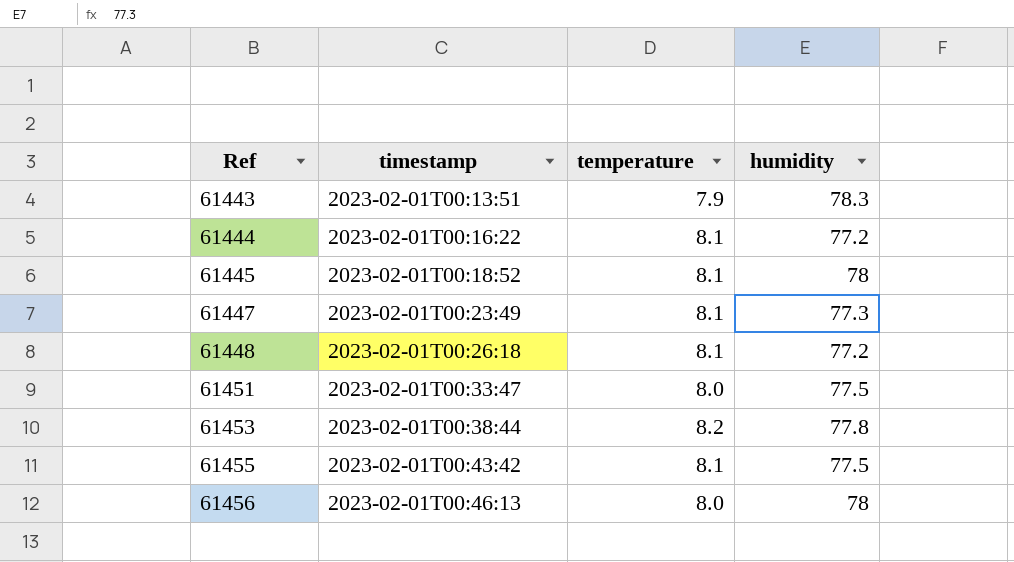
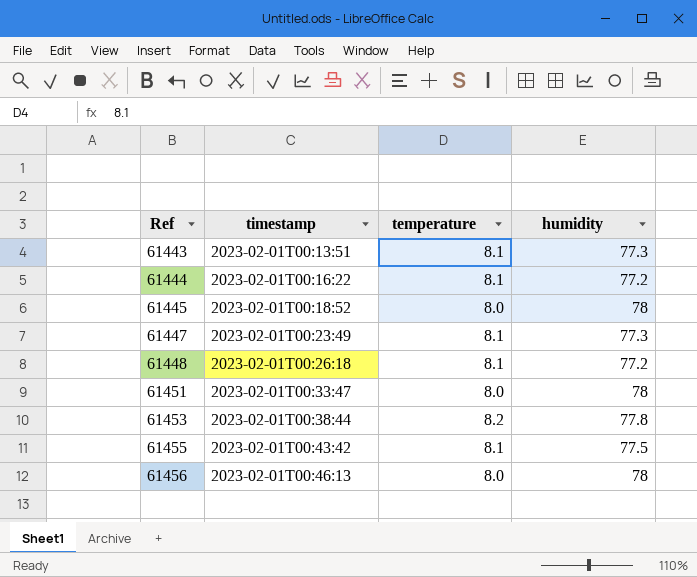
61443 | temperature: 7.9 -> 8.1
61443 | humidity: 78.3 -> 77.3
61445 | temperature: 8.1 -> 8.0
61451 | humidity: 77.5 -> 78

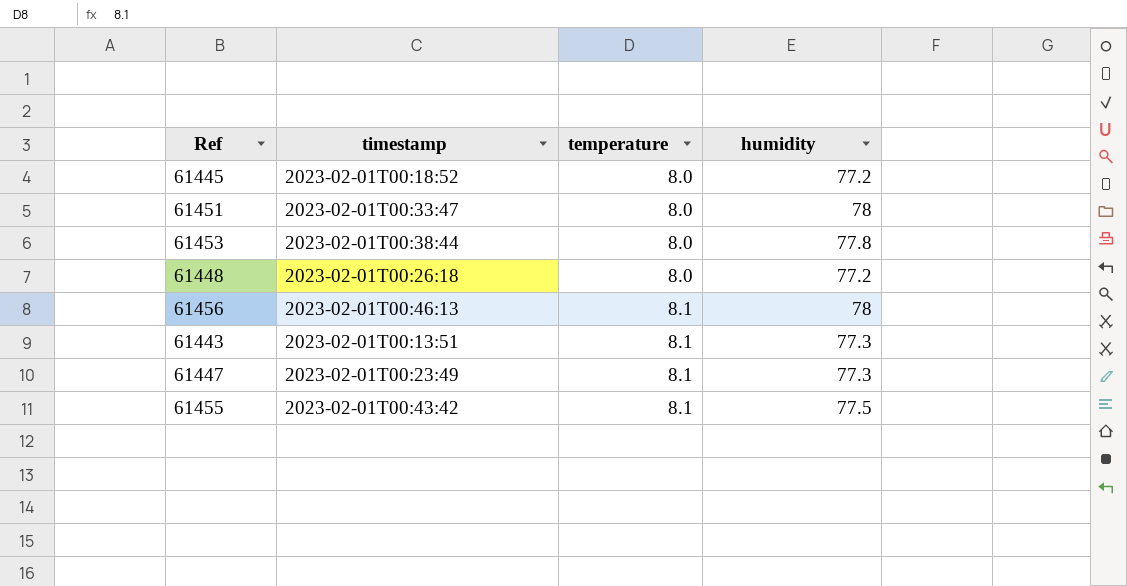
row order: Ref ascending -> temperature ascending
row 61444: 2023-02-01T00:16:22 | 8.1 | 77.2 -> none
61445 | humidity: 78 -> 77.2
61453 | temperature: 8.2 -> 8.0
61448 | temperature: 8.1 -> 8.0
61456 | temperature: 8.0 -> 8.1

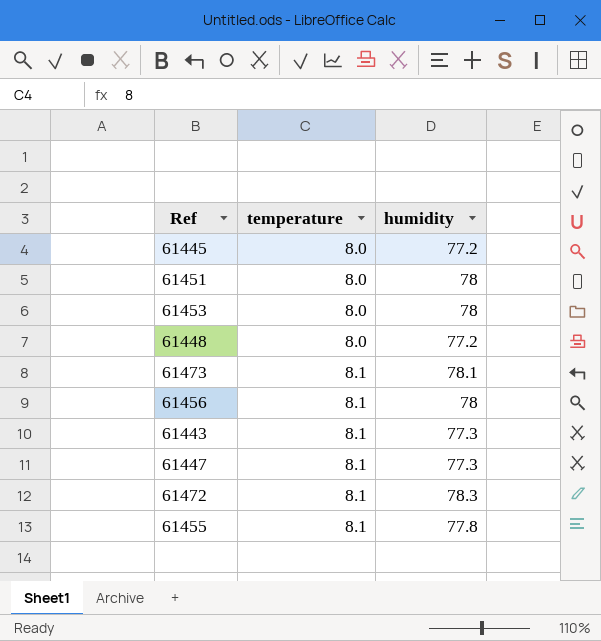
column timestamp | position: 2 -> none
61453 | humidity: 77.8 -> 78
row 61473: none -> 8.1 | 78.1
row 61472: none -> 8.1 | 78.3
61455 | humidity: 77.5 -> 77.8

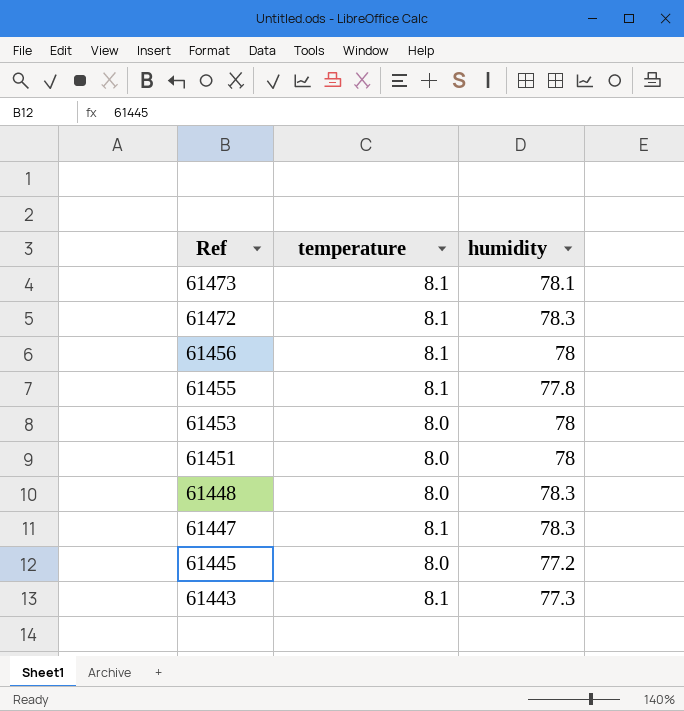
row order: temperature ascending -> Ref descending
61448 | humidity: 77.2 -> 78.3
61447 | humidity: 77.3 -> 78.3

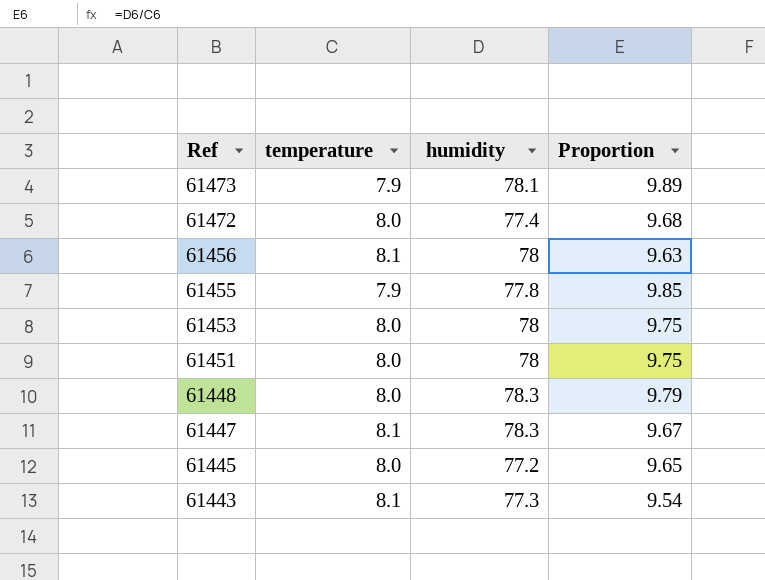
column Proportion | formula: none -> [humidity] / [temperature]
61473 | temperature: 8.1 -> 7.9
61472 | temperature: 8.1 -> 8.0
61472 | humidity: 78.3 -> 77.4
61455 | temperature: 8.1 -> 7.9

